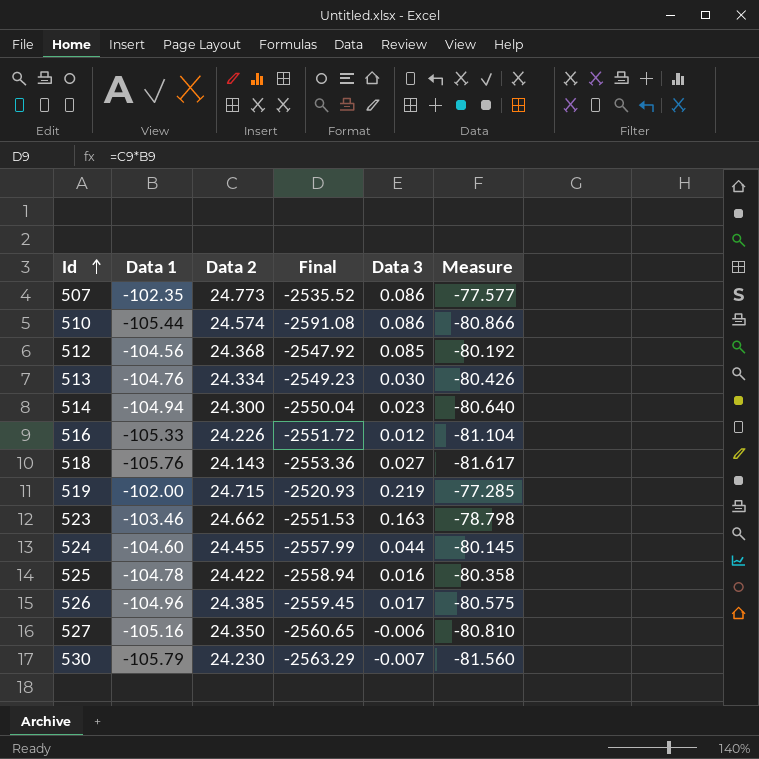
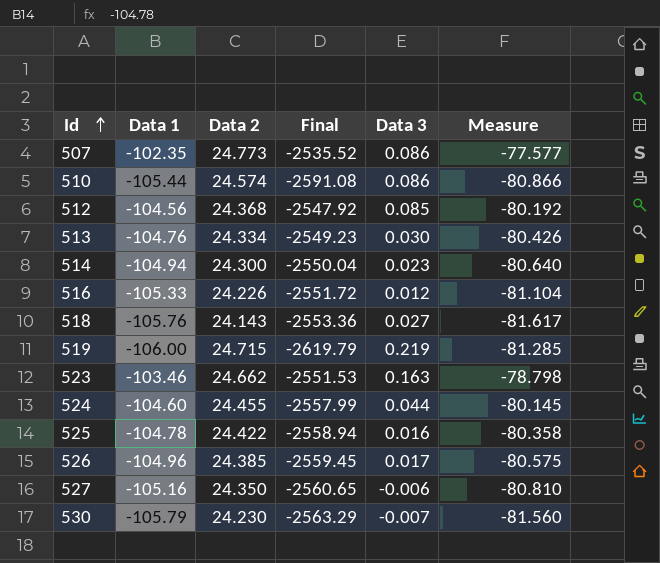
519 | Data 1: -102.00 -> -106.00
519 | Final: -2520.93 -> -2619.79
519 | Measure: -77.285 -> -81.285

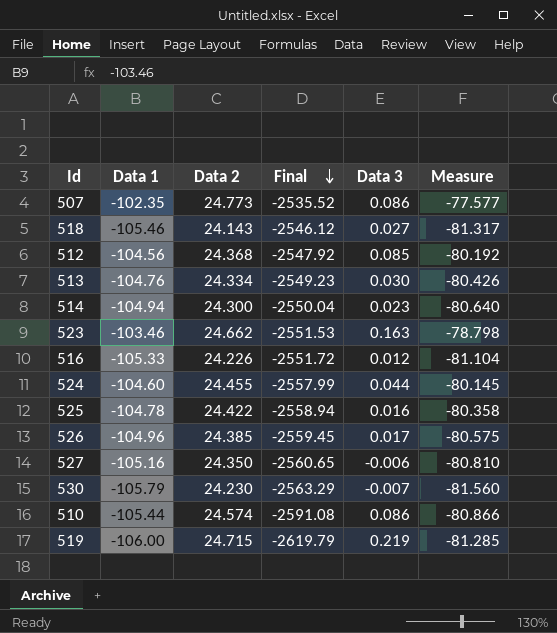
row order: Id ascending -> Final descending
518 | Data 1: -105.76 -> -105.46
518 | Final: -2553.36 -> -2546.12
518 | Measure: -81.617 -> -81.317

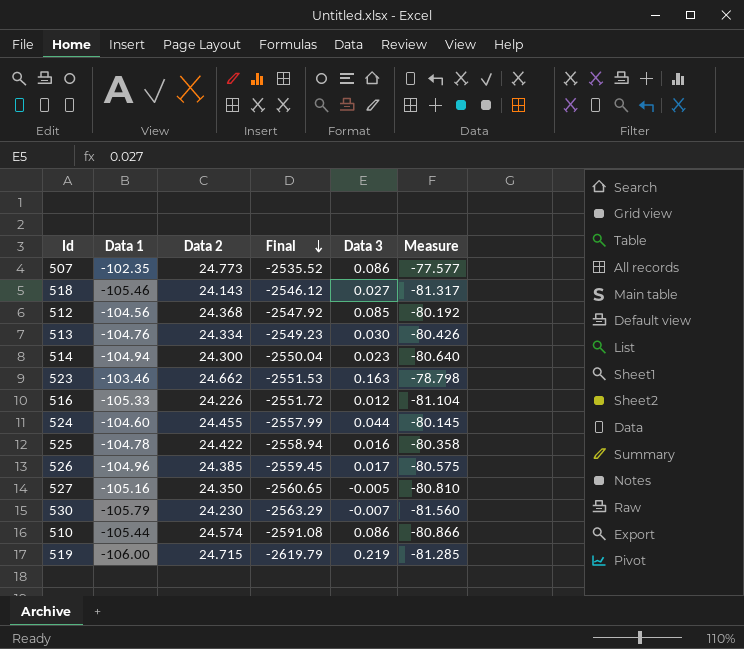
527 | Data 3: -0.006 -> -0.005

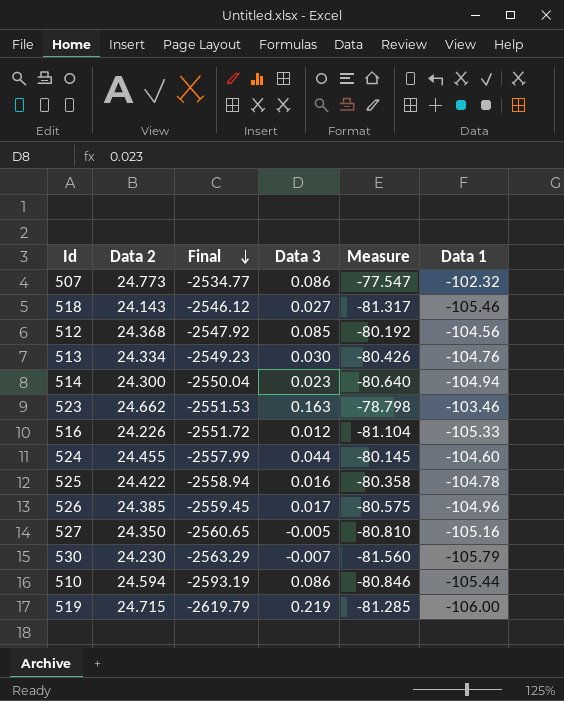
column Data 1 | position: 2 -> 6
507 | Final: -2535.52 -> -2534.77
507 | Measure: -77.577 -> -77.547
507 | Data 1: -102.35 -> -102.32
510 | Data 2: 24.574 -> 24.594
510 | Final: -2591.08 -> -2593.19
510 | Measure: -80.866 -> -80.846

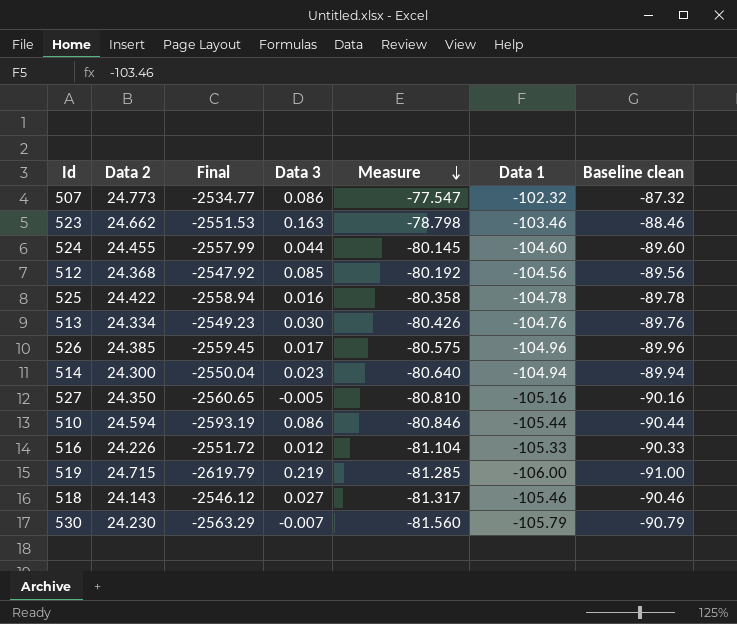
row order: Final descending -> Measure descending
column Baseline clean | formula: none -> [Data 1] + 15

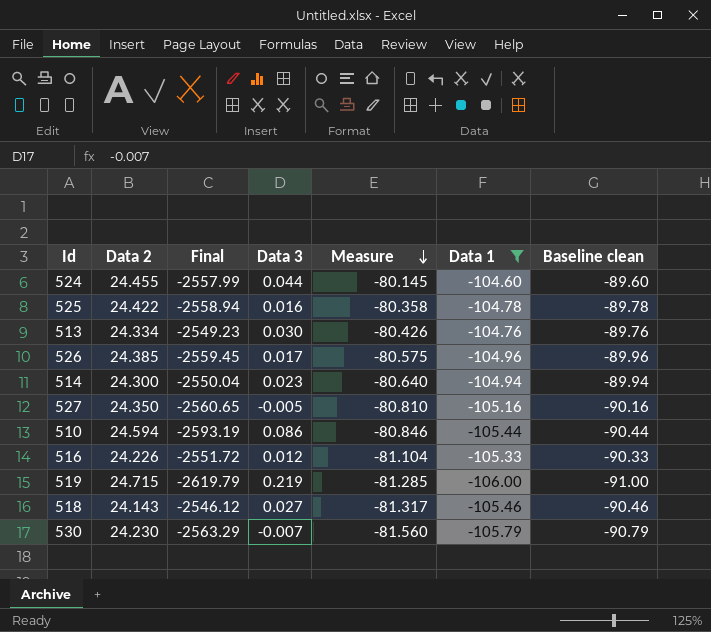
filter: none -> Data 1 <= -104.60

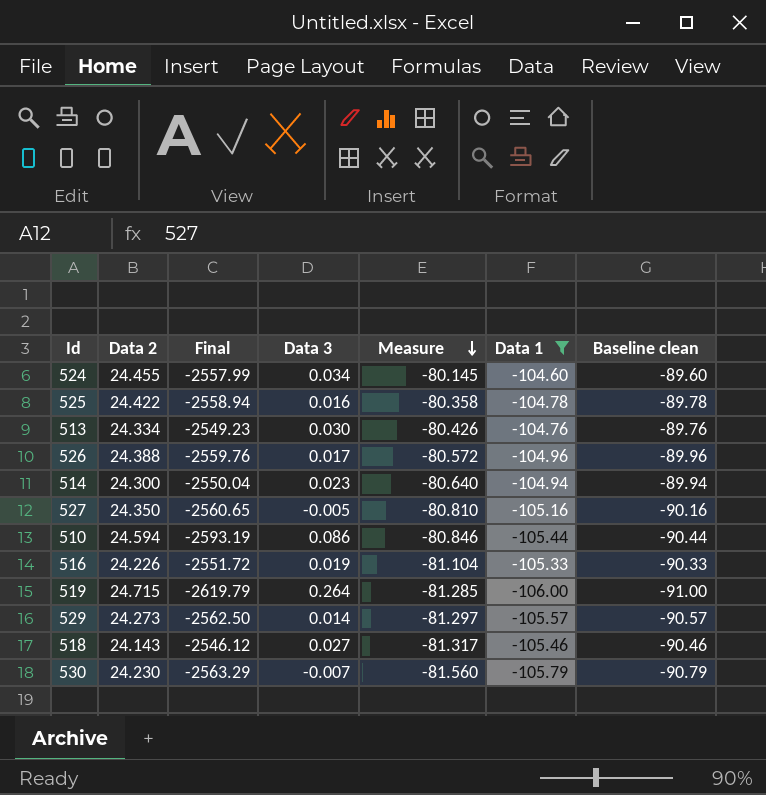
524 | Data 3: 0.044 -> 0.034
526 | Data 2: 24.385 -> 24.388
526 | Final: -2559.45 -> -2559.76
526 | Measure: -80.575 -> -80.572
516 | Data 3: 0.012 -> 0.019
519 | Data 3: 0.219 -> 0.264
row 529: none -> 24.273 | -2562.50 | 0.014 | -81.297 | -105.57 | -90.57

